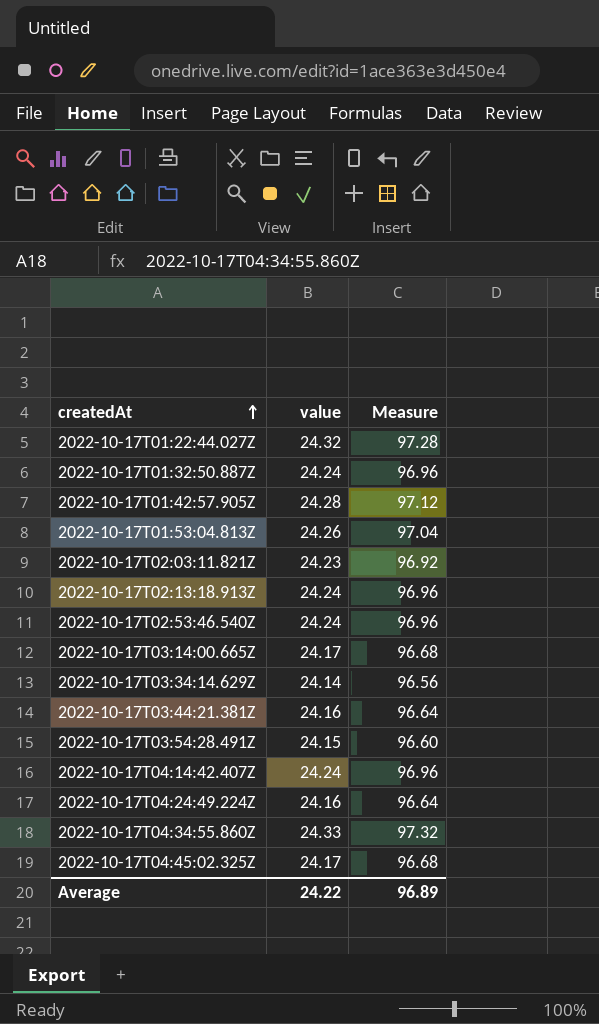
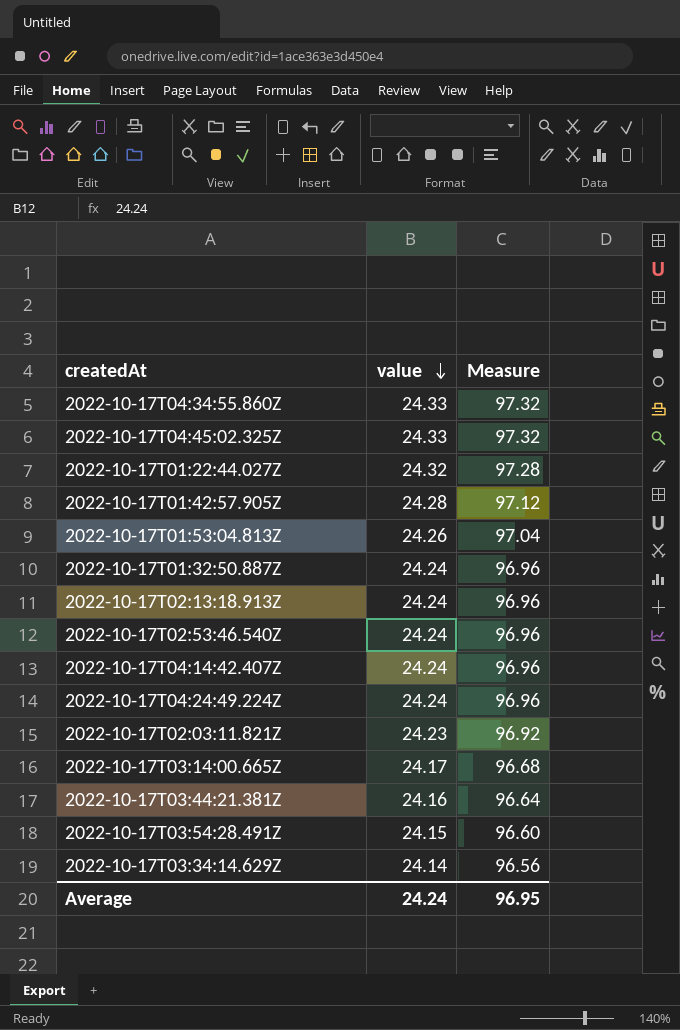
row order: createdAt ascending -> value descending
2022-10-17T04:45:02.325Z | value: 24.17 -> 24.33
2022-10-17T04:45:02.325Z | Measure: 96.68 -> 97.32
2022-10-17T04:24:49.224Z | value: 24.16 -> 24.24
2022-10-17T04:24:49.224Z | Measure: 96.64 -> 96.96
Average | value: 24.22 -> 24.24
Average | Measure: 96.89 -> 96.95

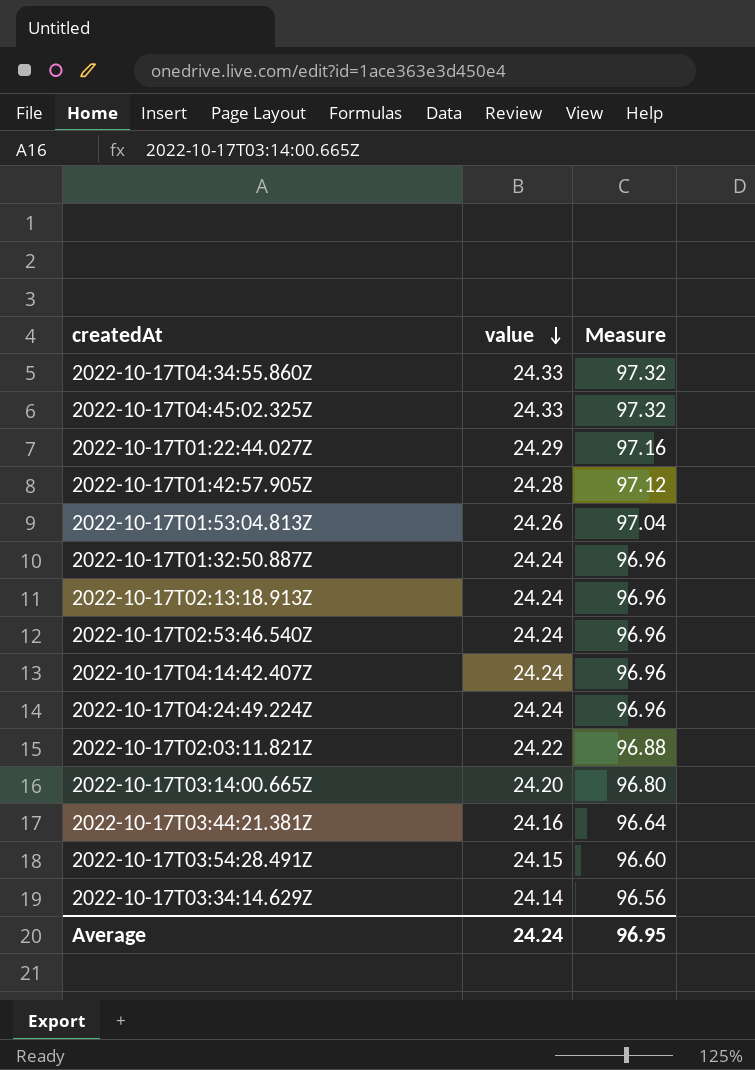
2022-10-17T01:22:44.027Z | value: 24.32 -> 24.29
2022-10-17T01:22:44.027Z | Measure: 97.28 -> 97.16
2022-10-17T02:03:11.821Z | value: 24.23 -> 24.22
2022-10-17T02:03:11.821Z | Measure: 96.92 -> 96.88
2022-10-17T03:14:00.665Z | value: 24.17 -> 24.20
2022-10-17T03:14:00.665Z | Measure: 96.68 -> 96.80

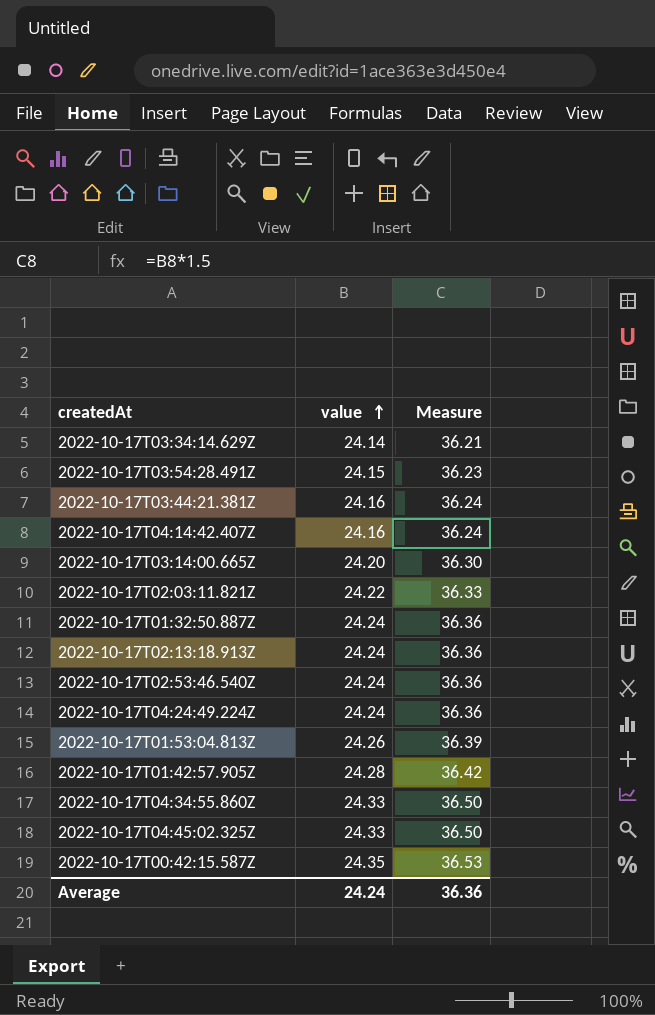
row order: value descending -> value ascending
column Measure | formula: [value] * 4 -> [value] * 1.5
row 2022-10-17T01:22:44.027Z: 24.29 | 97.16 -> none
2022-10-17T04:14:42.407Z | value: 24.24 -> 24.16
row 2022-10-17T00:42:15.587Z: none -> 24.35 | 36.53
Average | Measure: 96.95 -> 36.36

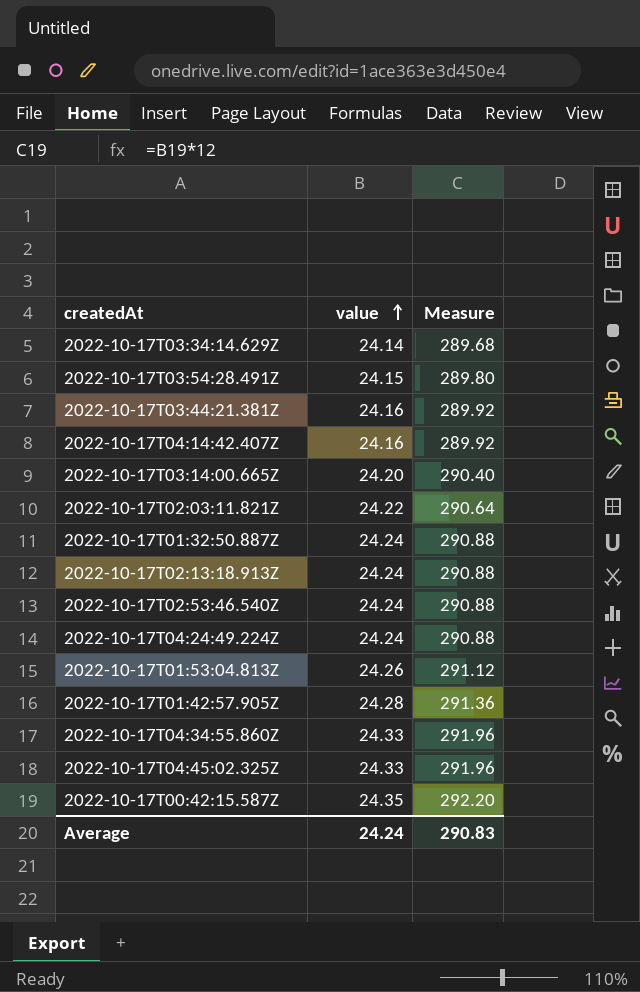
column Measure | formula: [value] * 1.5 -> [value] * 12
Average | Measure: 36.36 -> 290.83

